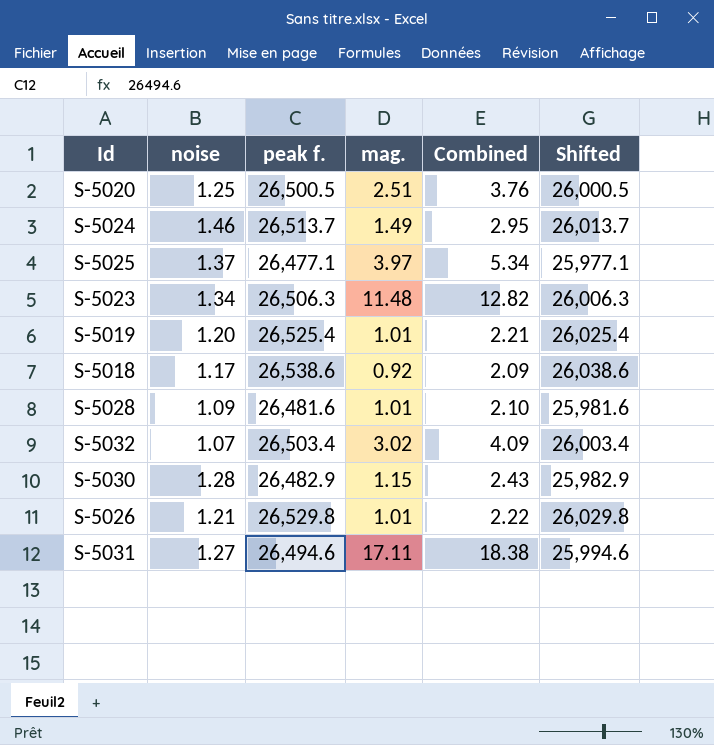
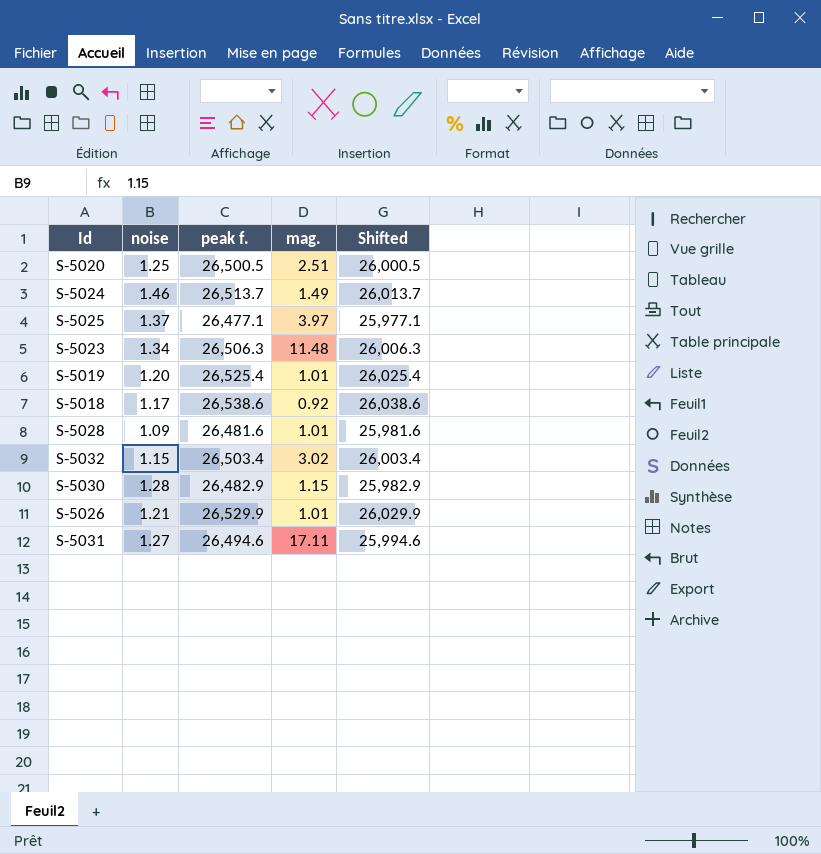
column Combined | formula: [noise] + [mag.] -> none
S-5032 | noise: 1.07 -> 1.15
S-5026 | peak f.: 26,529.8 -> 26,529.9
S-5026 | Shifted: 26,029.8 -> 26,029.9

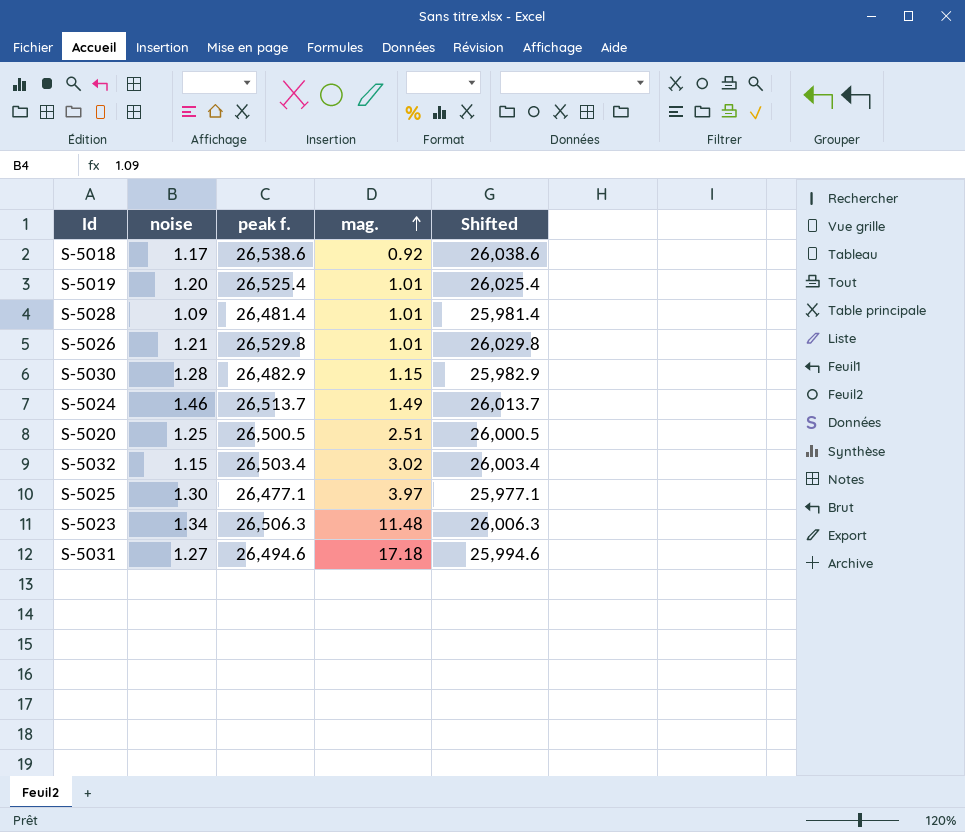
row order: none -> mag. ascending
S-5028 | peak f.: 26,481.6 -> 26,481.4
S-5028 | Shifted: 25,981.6 -> 25,981.4
S-5026 | peak f.: 26,529.9 -> 26,529.8
S-5026 | Shifted: 26,029.9 -> 26,029.8
S-5025 | noise: 1.37 -> 1.30
S-5031 | mag.: 17.11 -> 17.18

